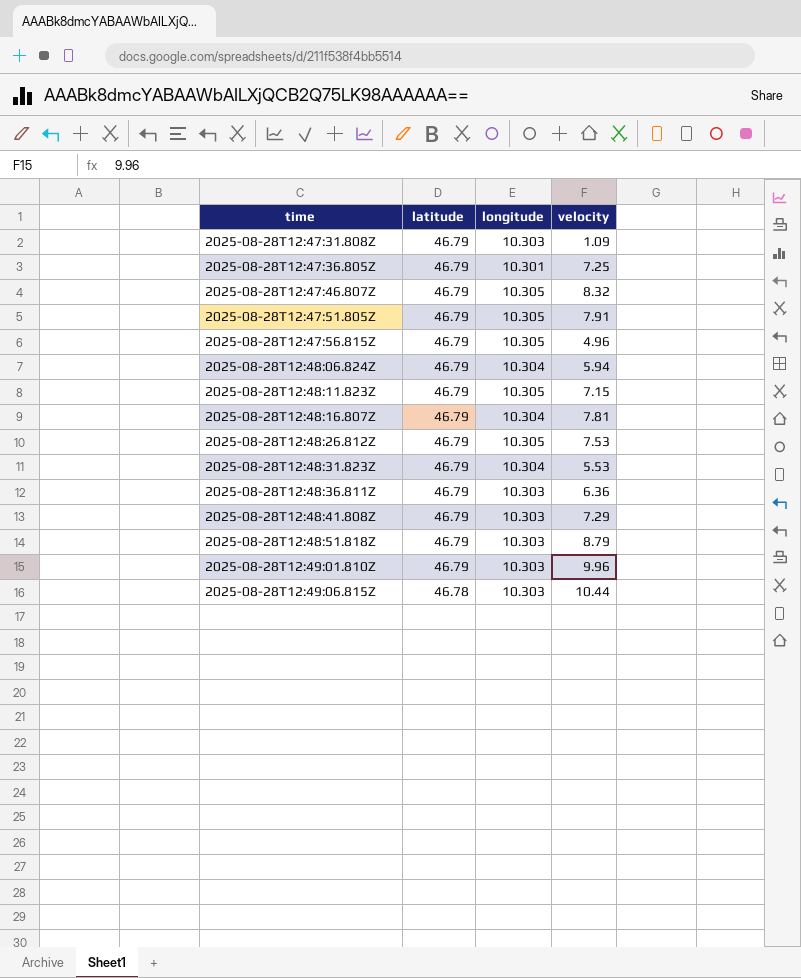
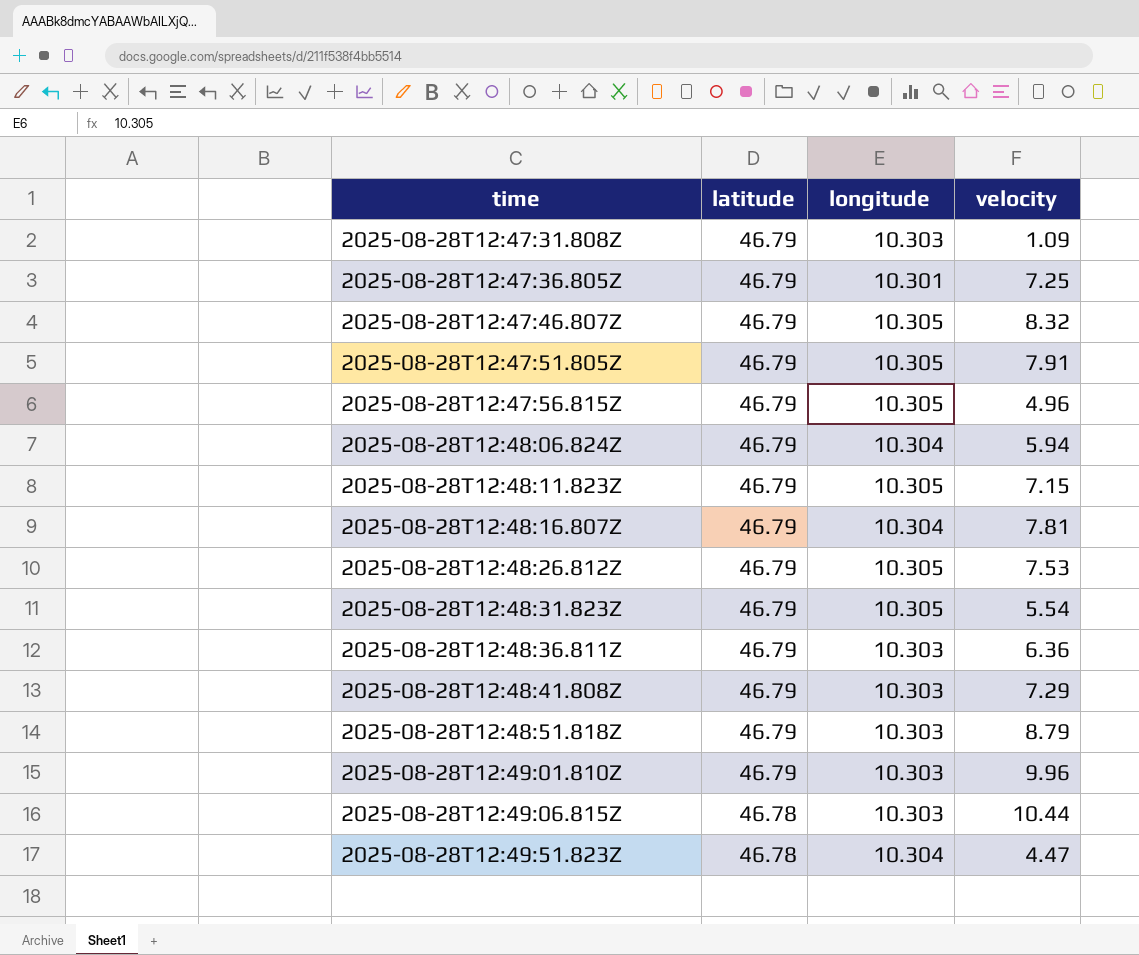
2025-08-28T12:48:31.823Z | longitude: 10.304 -> 10.305
2025-08-28T12:48:31.823Z | velocity: 5.53 -> 5.54
row 2025-08-28T12:49:51.823Z: none -> 46.78 | 10.304 | 4.47

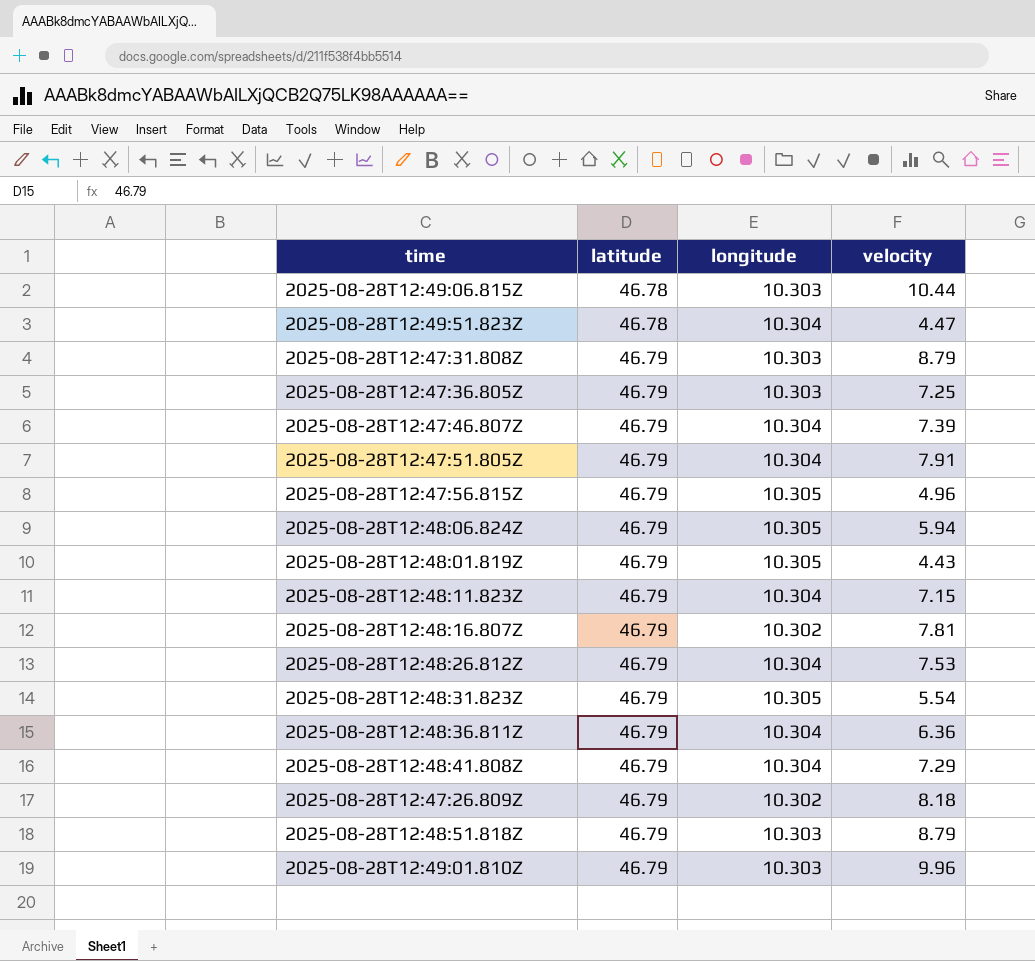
row order: time ascending -> latitude ascending
2025-08-28T12:47:31.808Z | velocity: 1.09 -> 8.79
2025-08-28T12:47:36.805Z | longitude: 10.301 -> 10.303
2025-08-28T12:47:46.807Z | longitude: 10.305 -> 10.304
2025-08-28T12:47:46.807Z | velocity: 8.32 -> 7.39
2025-08-28T12:47:51.805Z | longitude: 10.305 -> 10.304
2025-08-28T12:48:06.824Z | longitude: 10.304 -> 10.305
row 2025-08-28T12:48:01.819Z: none -> 46.79 | 10.305 | 4.43
2025-08-28T12:48:11.823Z | longitude: 10.305 -> 10.304
2025-08-28T12:48:16.807Z | longitude: 10.304 -> 10.302
2025-08-28T12:48:26.812Z | longitude: 10.305 -> 10.304
2025-08-28T12:48:36.811Z | longitude: 10.303 -> 10.304
2025-08-28T12:48:41.808Z | longitude: 10.303 -> 10.304
row 2025-08-28T12:47:26.809Z: none -> 46.79 | 10.302 | 8.18

